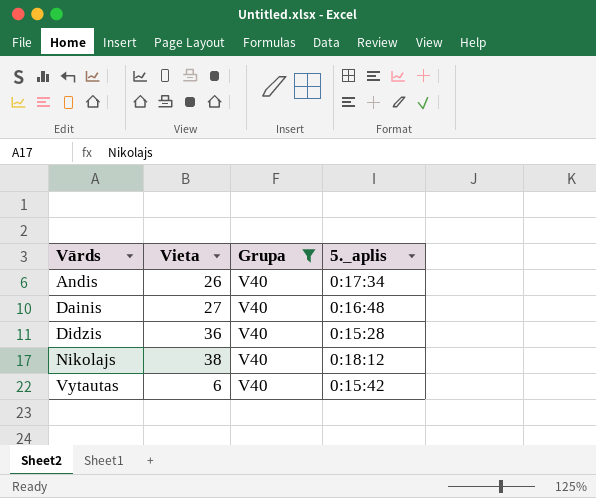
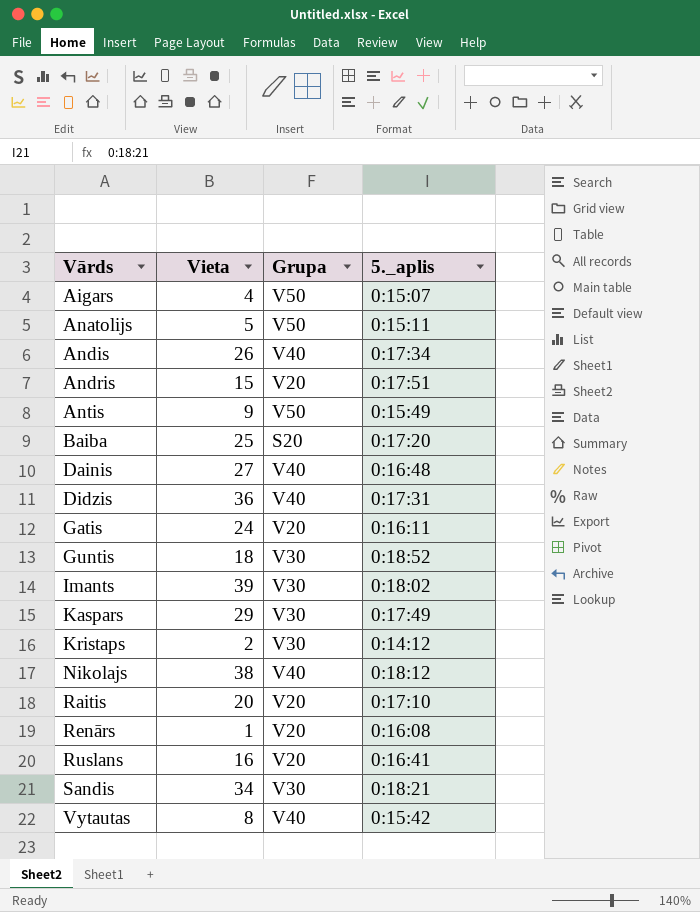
filter: Grupa = V40 -> none
Didzis | 5._aplis: 0:15:28 -> 0:17:31
Vytautas | Vieta: 6 -> 8

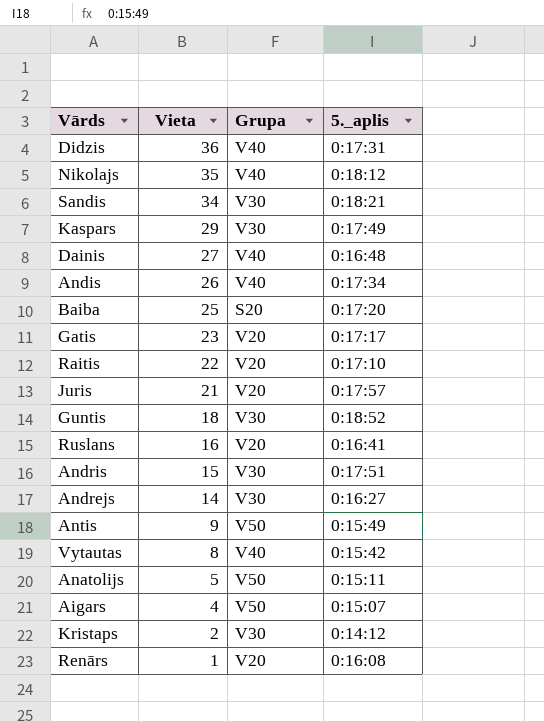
row order: Vārds ascending -> Vieta descending
row Imants: 39 | V30 | 0:18:02 -> none
Nikolajs | Vieta: 38 -> 35
Gatis | Vieta: 24 -> 23
Gatis | 5._aplis: 0:16:11 -> 0:17:17
Raitis | Vieta: 20 -> 22
row Juris: none -> 21 | V20 | 0:17:57
Andris | Grupa: V20 -> V30
row Andrejs: none -> 14 | V30 | 0:16:27

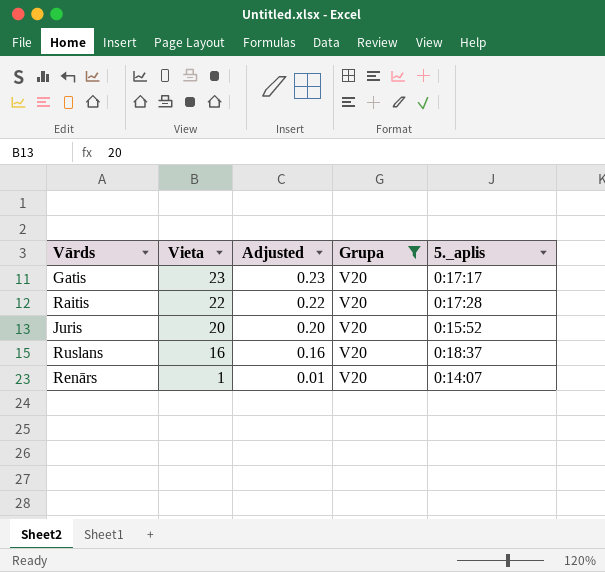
filter: none -> Grupa = V20
column Adjusted | formula: none -> [Vieta] * 0.01
Raitis | 5._aplis: 0:17:10 -> 0:17:28
Juris | Vieta: 21 -> 20
Juris | 5._aplis: 0:17:57 -> 0:15:52
Ruslans | 5._aplis: 0:16:41 -> 0:18:37
Renārs | 5._aplis: 0:16:08 -> 0:14:07

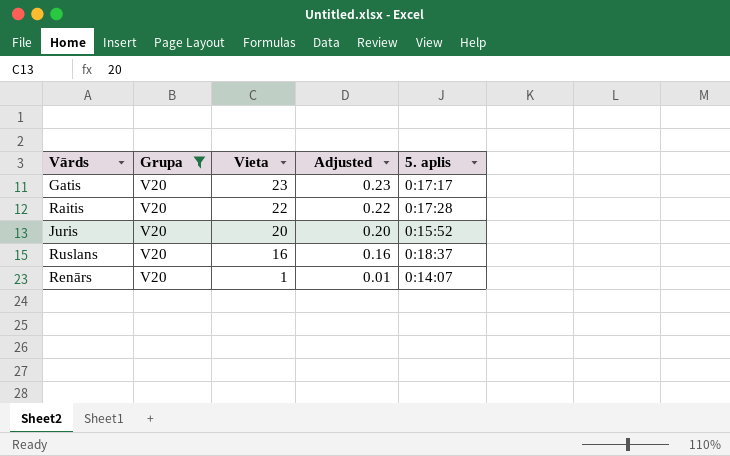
column Grupa | position: 4 -> 2
column name: 5._aplis -> 5. aplis

